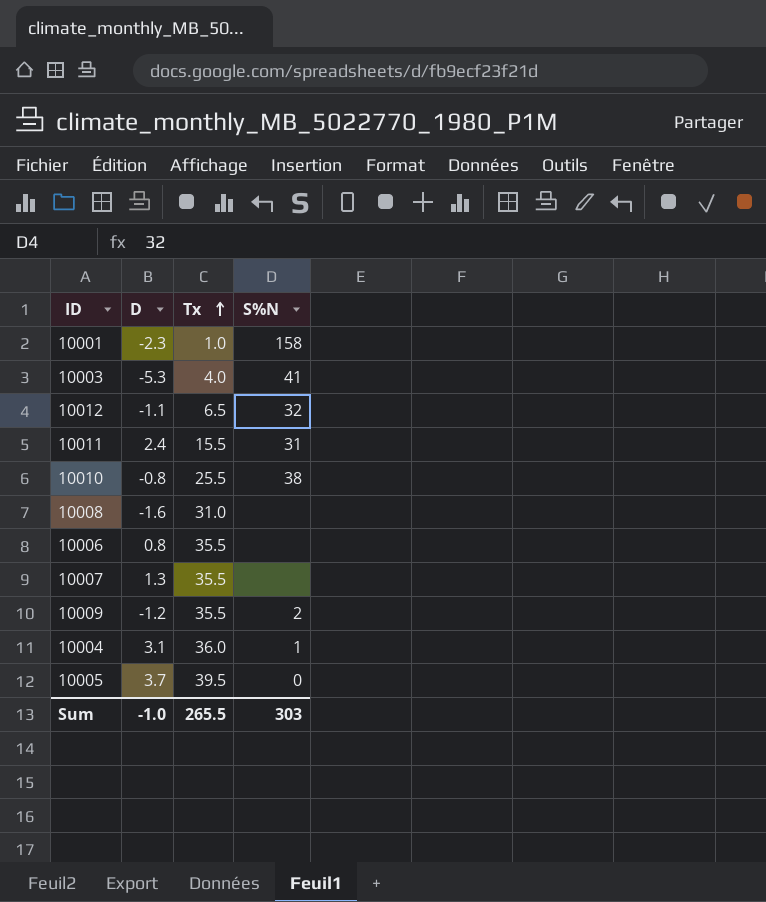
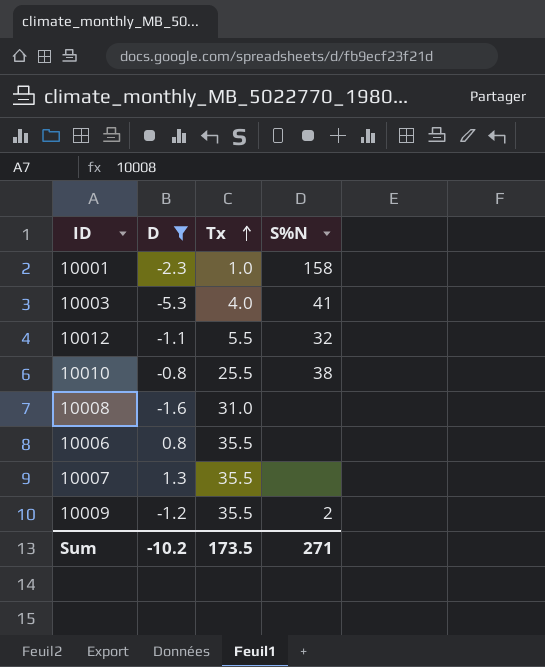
filter: none -> D <= 1.3
10012 | Tx: 6.5 -> 5.5
Sum | D: -1.0 -> -10.2
Sum | Tx: 265.5 -> 173.5
Sum | S%N: 303 -> 271

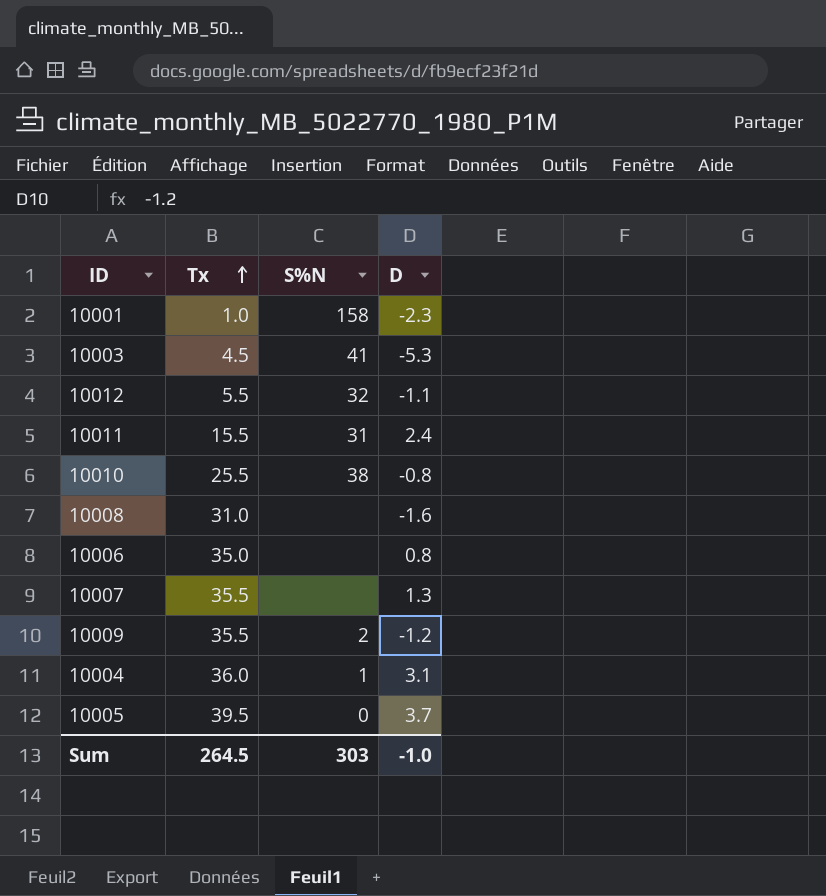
filter: D <= 1.3 -> none
column D | position: 2 -> 4
10003 | Tx: 4.0 -> 4.5
10006 | Tx: 35.5 -> 35.0
Sum | Tx: 173.5 -> 264.5
Sum | S%N: 271 -> 303
Sum | D: -10.2 -> -1.0

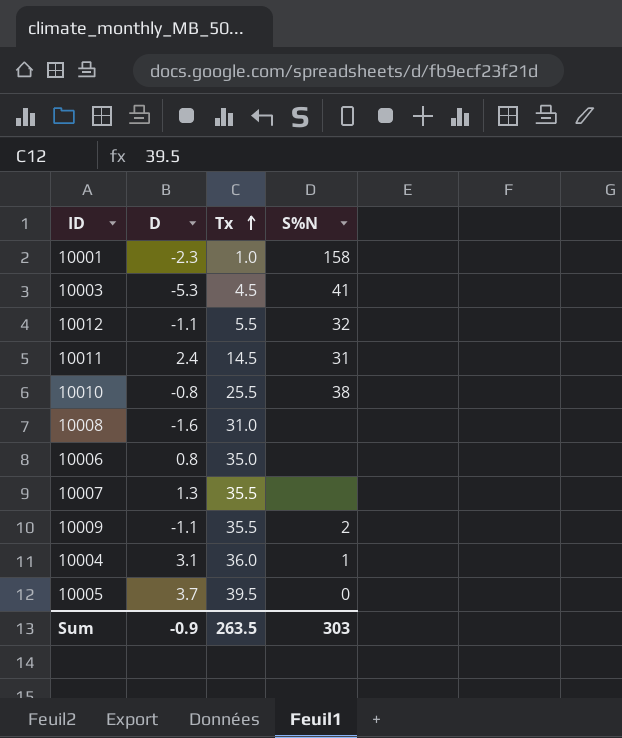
column D | position: 4 -> 2
10011 | Tx: 15.5 -> 14.5
10009 | D: -1.2 -> -1.1
Sum | D: -1.0 -> -0.9
Sum | Tx: 264.5 -> 263.5

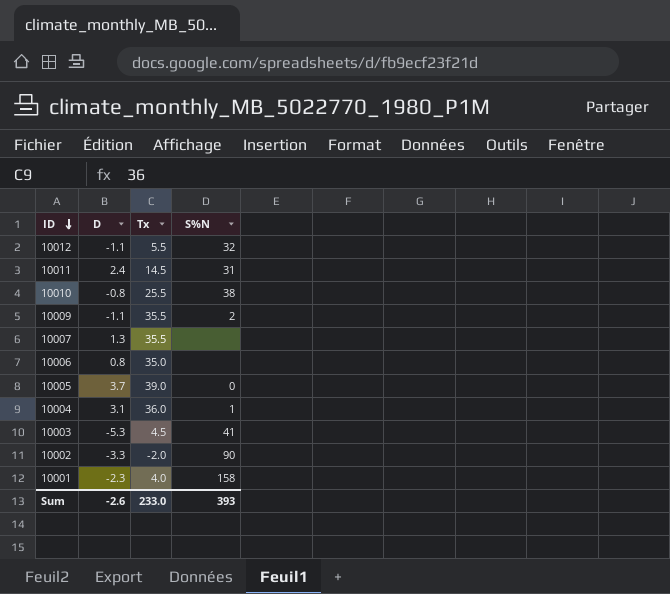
row order: Tx ascending -> ID descending
row 10008: -1.6 | 31.0 | none -> none
10005 | Tx: 39.5 -> 39.0
row 10002: none -> -3.3 | -2.0 | 90
10001 | Tx: 1.0 -> 4.0
Sum | D: -0.9 -> -2.6
Sum | Tx: 263.5 -> 233.0
Sum | S%N: 303 -> 393

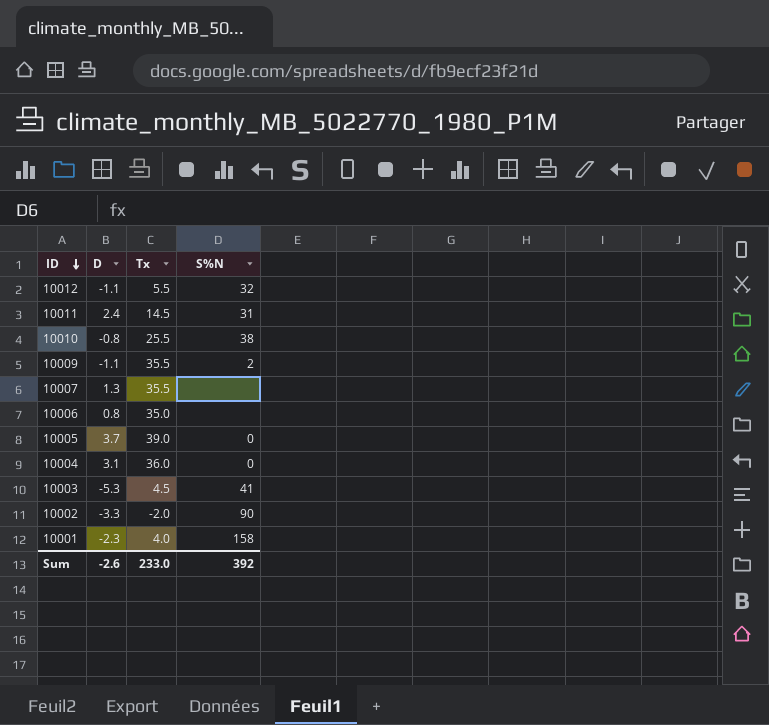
10004 | S%N: 1 -> 0
Sum | S%N: 393 -> 392

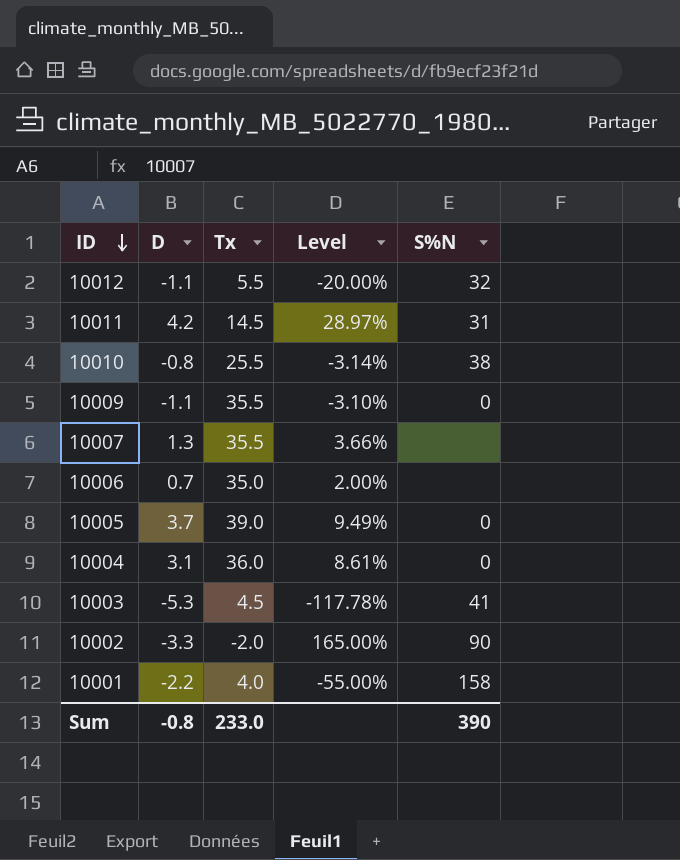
column Level | formula: none -> [D] / [Tx]
10011 | D: 2.4 -> 4.2
10009 | S%N: 2 -> 0
10006 | D: 0.8 -> 0.7
10001 | D: -2.3 -> -2.2
Sum | D: -2.6 -> -0.8
Sum | S%N: 392 -> 390

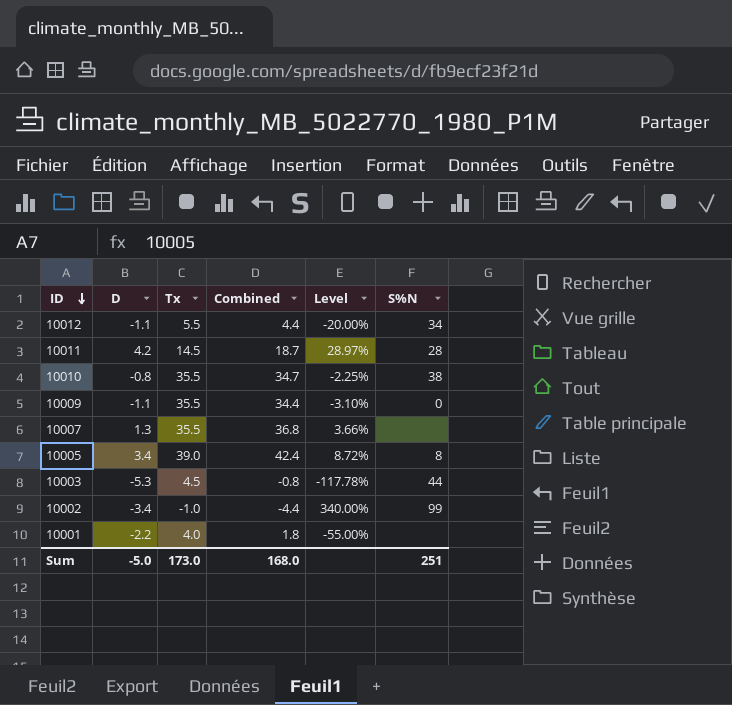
column Combined | formula: none -> [D] + [Tx]
row 10006: 0.7 | 35.0 | 2.00% | none -> none
row 10004: 3.1 | 36.0 | 8.61% | 0 -> none
10012 | S%N: 32 -> 34
10011 | S%N: 31 -> 28
10010 | Tx: 25.5 -> 35.5
10010 | Level: -3.14% -> -2.25%
10005 | D: 3.7 -> 3.4
10005 | Level: 9.49% -> 8.72%
10005 | S%N: 0 -> 8
10003 | S%N: 41 -> 44
10002 | D: -3.3 -> -3.4
10002 | Tx: -2.0 -> -1.0
10002 | Level: 165.00% -> 340.00%
10002 | S%N: 90 -> 99
10001 | S%N: 158 -> none
Sum | D: -0.8 -> -5.0
Sum | Tx: 233.0 -> 173.0
Sum | S%N: 390 -> 251

